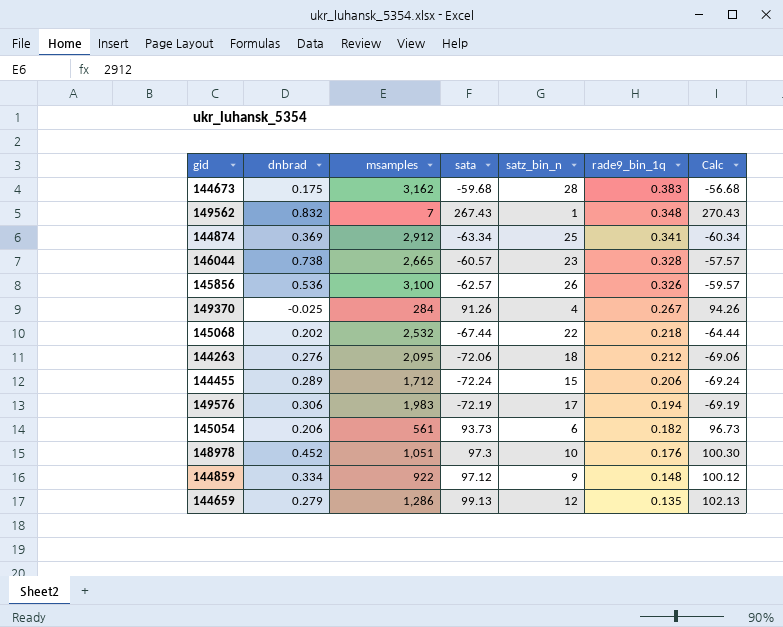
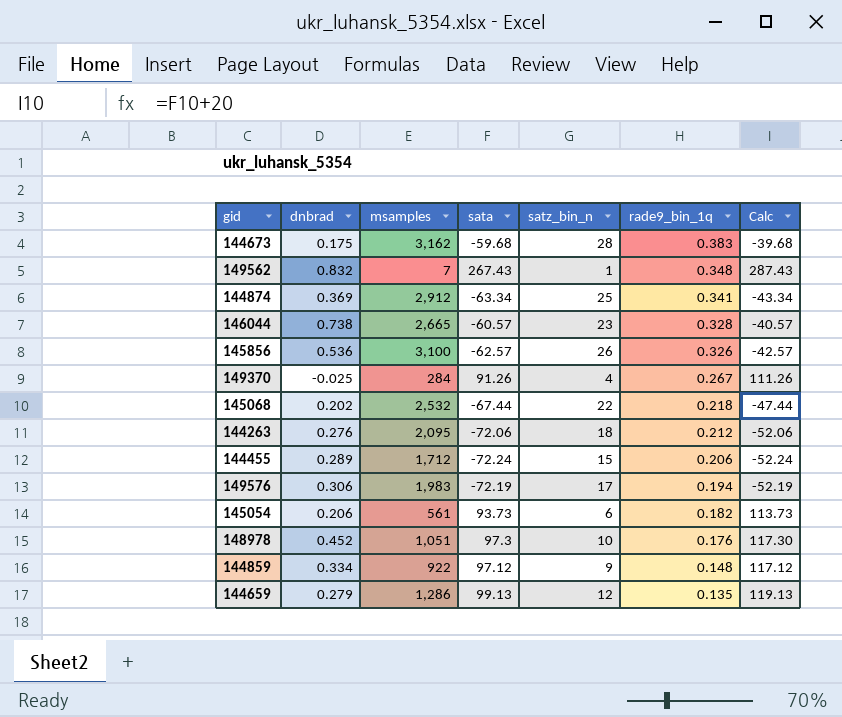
column Calc | formula: [sata] + 3 -> [sata] + 20

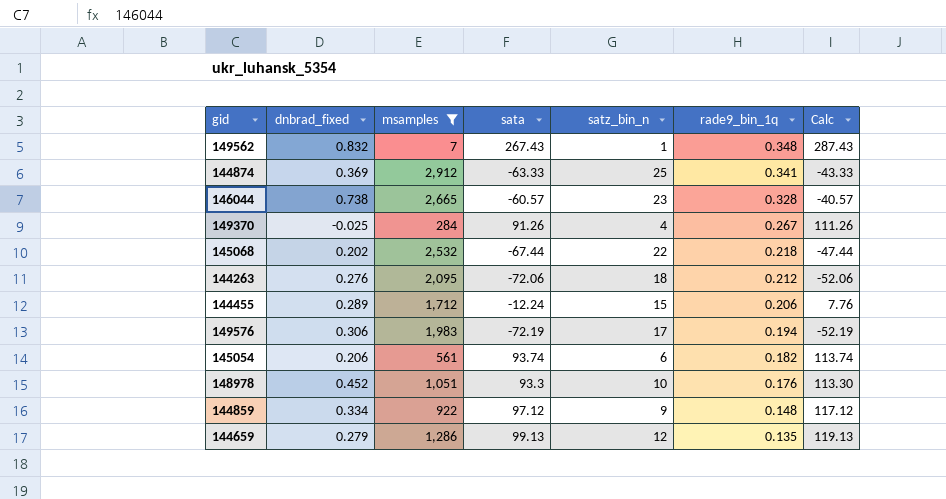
filter: none -> msamples <= 2,912
column name: dnbrad -> dnbrad_fixed
144874 | sata: -63.34 -> -63.33
144874 | Calc: -43.34 -> -43.33
144455 | sata: -72.24 -> -12.24
144455 | Calc: -52.24 -> 7.76
145054 | sata: 93.73 -> 93.74
145054 | Calc: 113.73 -> 113.74
148978 | sata: 97.3 -> 93.3
148978 | Calc: 117.30 -> 113.30

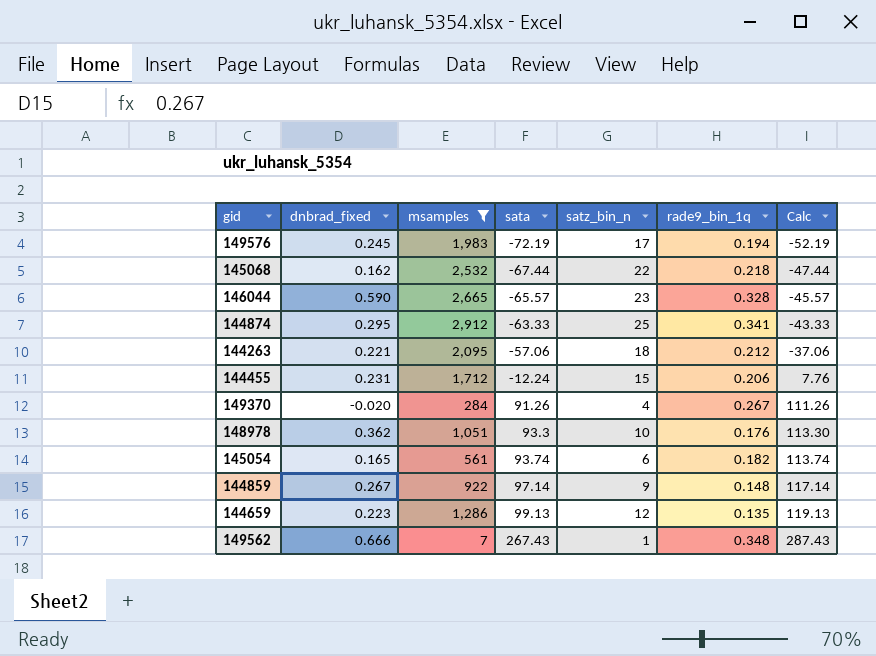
row order: rade9_bin_1q descending -> sata ascending
149576 | dnbrad_fixed: 0.306 -> 0.245
145068 | dnbrad_fixed: 0.202 -> 0.162
146044 | dnbrad_fixed: 0.738 -> 0.590
146044 | sata: -60.57 -> -65.57
146044 | Calc: -40.57 -> -45.57
144874 | dnbrad_fixed: 0.369 -> 0.295
144263 | dnbrad_fixed: 0.276 -> 0.221
144263 | sata: -72.06 -> -57.06
144263 | Calc: -52.06 -> -37.06
144455 | dnbrad_fixed: 0.289 -> 0.231
149370 | dnbrad_fixed: -0.025 -> -0.020
148978 | dnbrad_fixed: 0.452 -> 0.362
145054 | dnbrad_fixed: 0.206 -> 0.165
144859 | dnbrad_fixed: 0.334 -> 0.267
144859 | sata: 97.12 -> 97.14
144859 | Calc: 117.12 -> 117.14
144659 | dnbrad_fixed: 0.279 -> 0.223
149562 | dnbrad_fixed: 0.832 -> 0.666

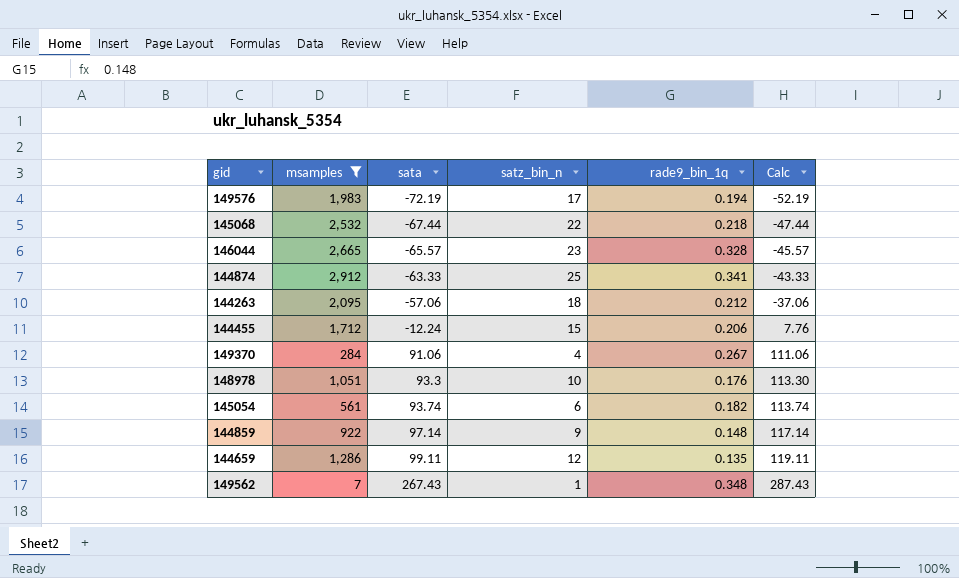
column dnbrad_fixed | position: 2 -> none
149370 | sata: 91.26 -> 91.06
149370 | Calc: 111.26 -> 111.06
144659 | sata: 99.13 -> 99.11
144659 | Calc: 119.13 -> 119.11

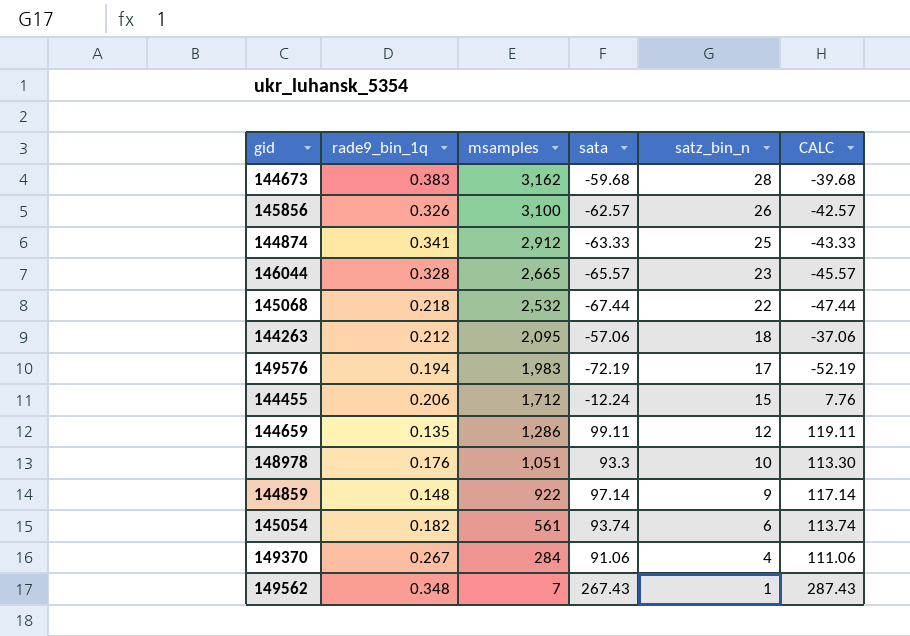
filter: msamples <= 2,912 -> none
row order: sata ascending -> msamples descending
column rade9_bin_1q | position: 5 -> 2
column name: Calc -> CALC

